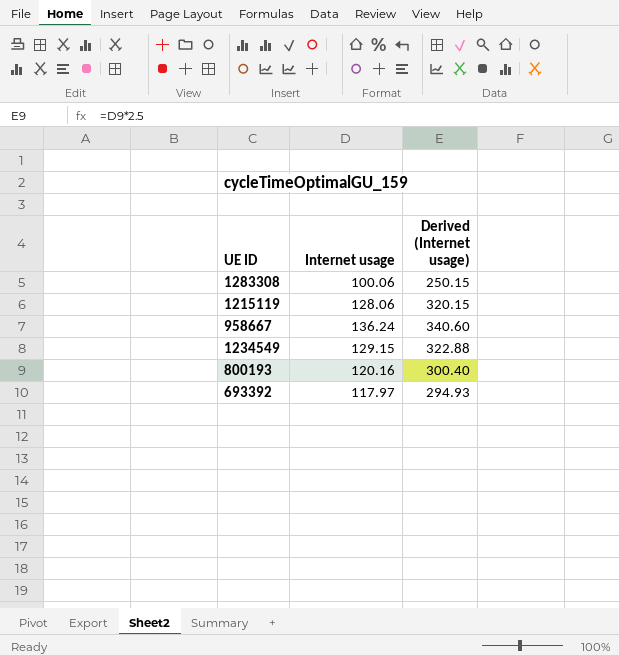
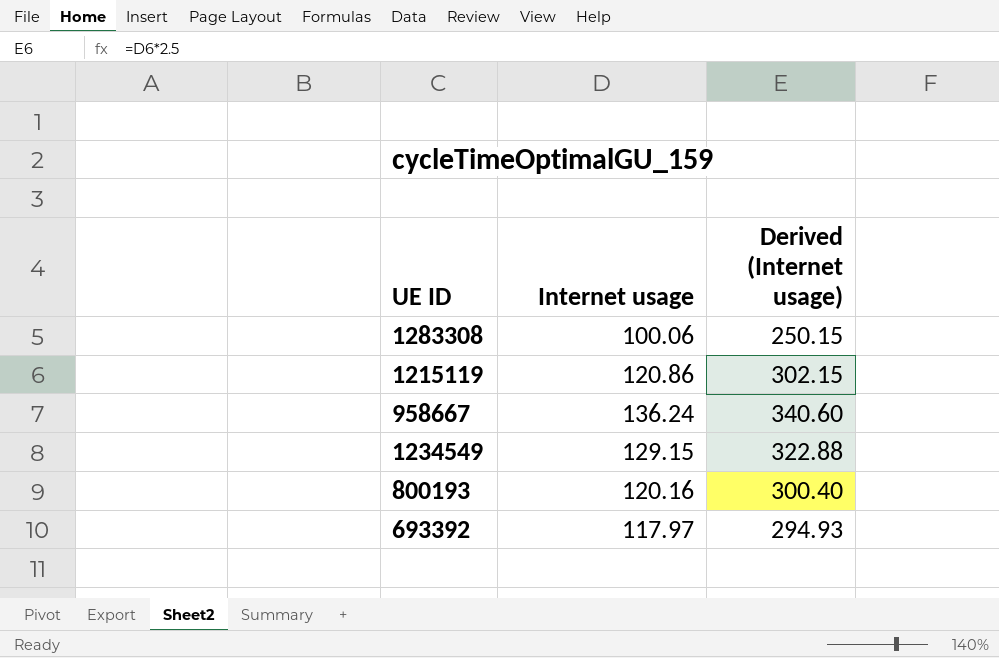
1215119 | Internet usage: 128.06 -> 120.86
1215119 | Derived (Internet usage): 320.15 -> 302.15

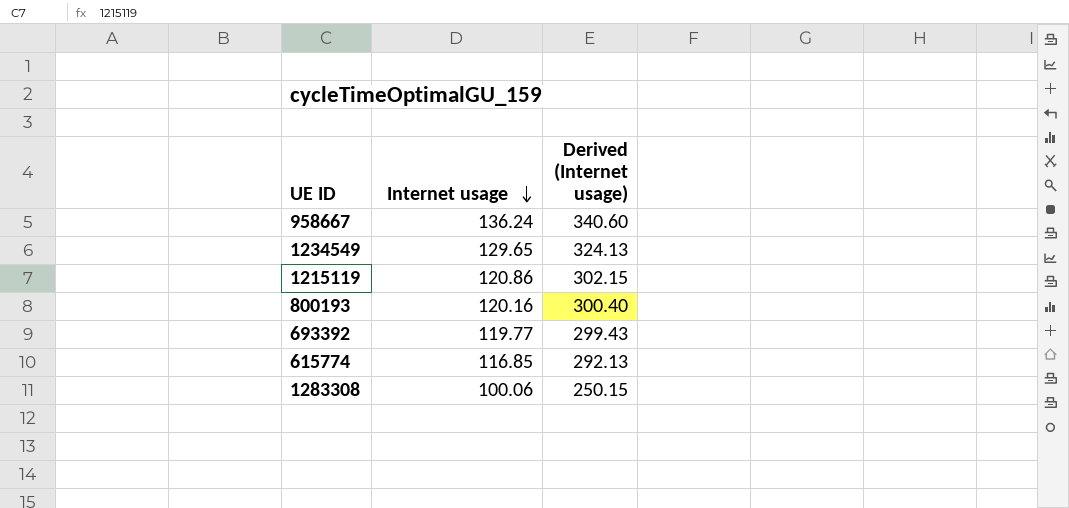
row order: none -> Internet usage descending
1234549 | Internet usage: 129.15 -> 129.65
1234549 | Derived (Internet usage): 322.88 -> 324.13
693392 | Internet usage: 117.97 -> 119.77
693392 | Derived (Internet usage): 294.93 -> 299.43
row 615774: none -> 116.85 | 292.13

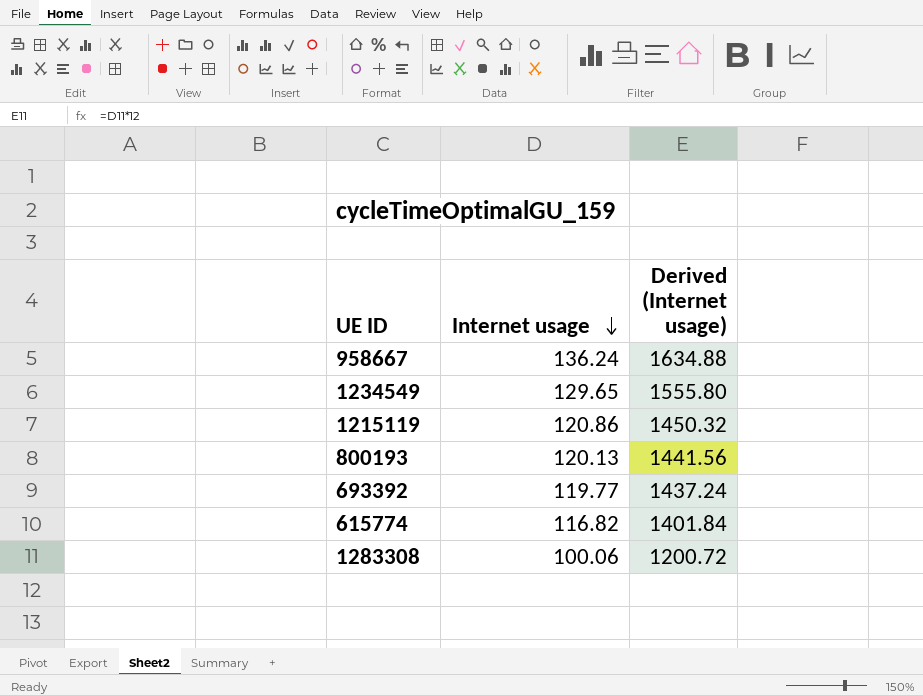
column Derived (Internet usage) | formula: [Internet usage] * 2.5 -> [Internet usage] * 12
800193 | Internet usage: 120.16 -> 120.13
615774 | Internet usage: 116.85 -> 116.82

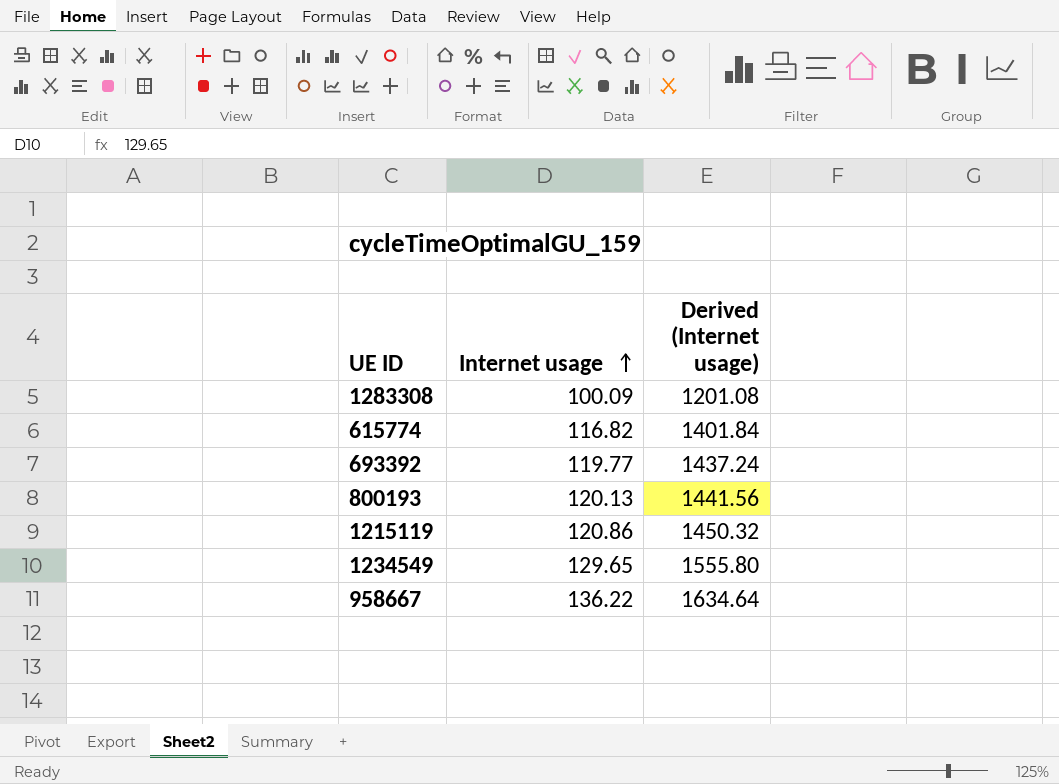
row order: Internet usage descending -> Internet usage ascending
1283308 | Internet usage: 100.06 -> 100.09
1283308 | Derived (Internet usage): 1200.72 -> 1201.08
958667 | Internet usage: 136.24 -> 136.22
958667 | Derived (Internet usage): 1634.88 -> 1634.64

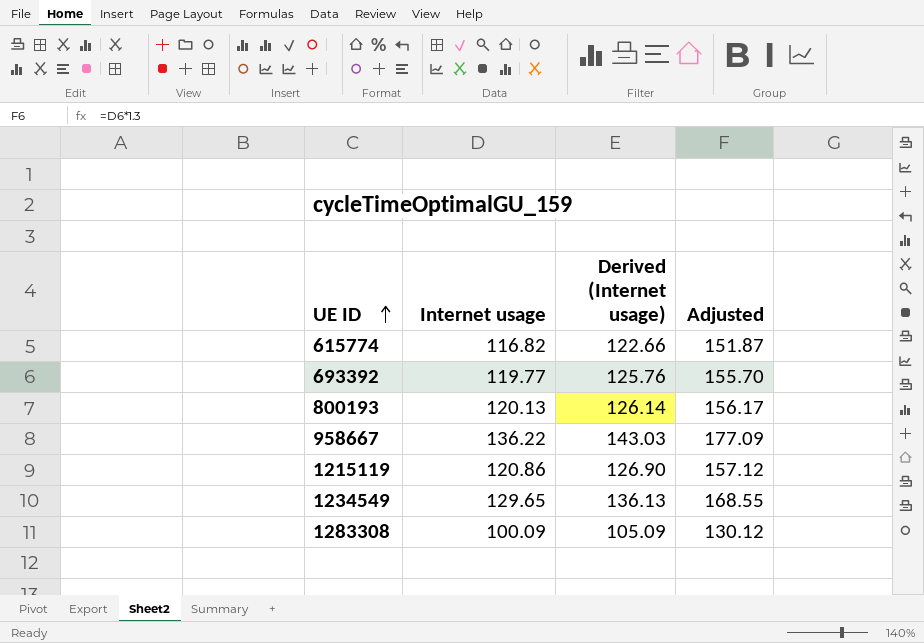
row order: Internet usage ascending -> UE ID ascending
column Derived (Internet usage) | formula: [Internet usage] * 12 -> [Internet usage] * 1.05
column Adjusted | formula: none -> [Internet usage] * 1.3

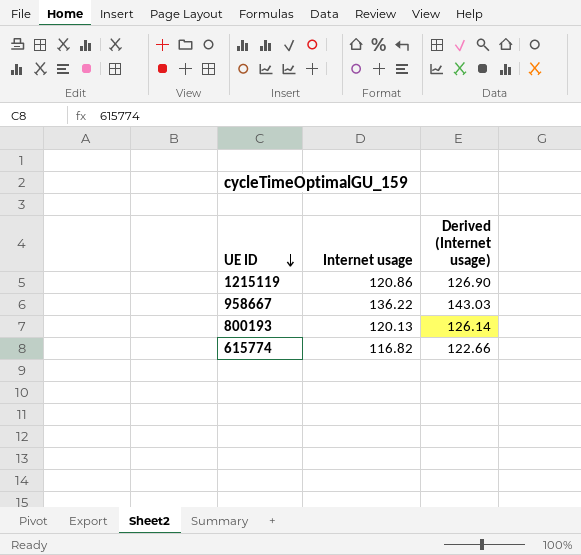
row order: UE ID ascending -> UE ID descending
column Adjusted | formula: [Internet usage] * 1.3 -> none
row 693392: 119.77 | 125.76 | 155.70 -> none
row 1234549: 129.65 | 136.13 | 168.55 -> none
row 1283308: 100.09 | 105.09 | 130.12 -> none

